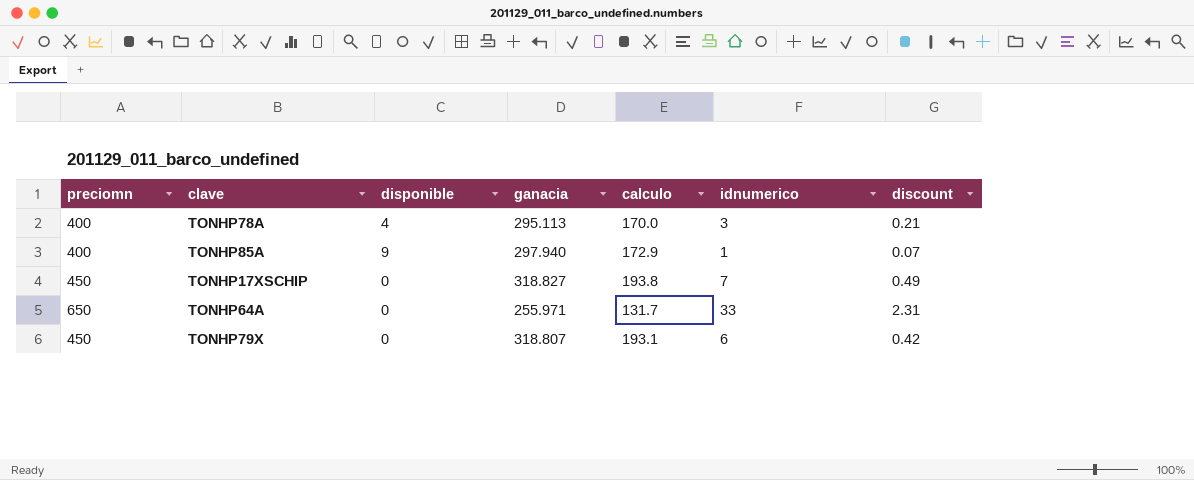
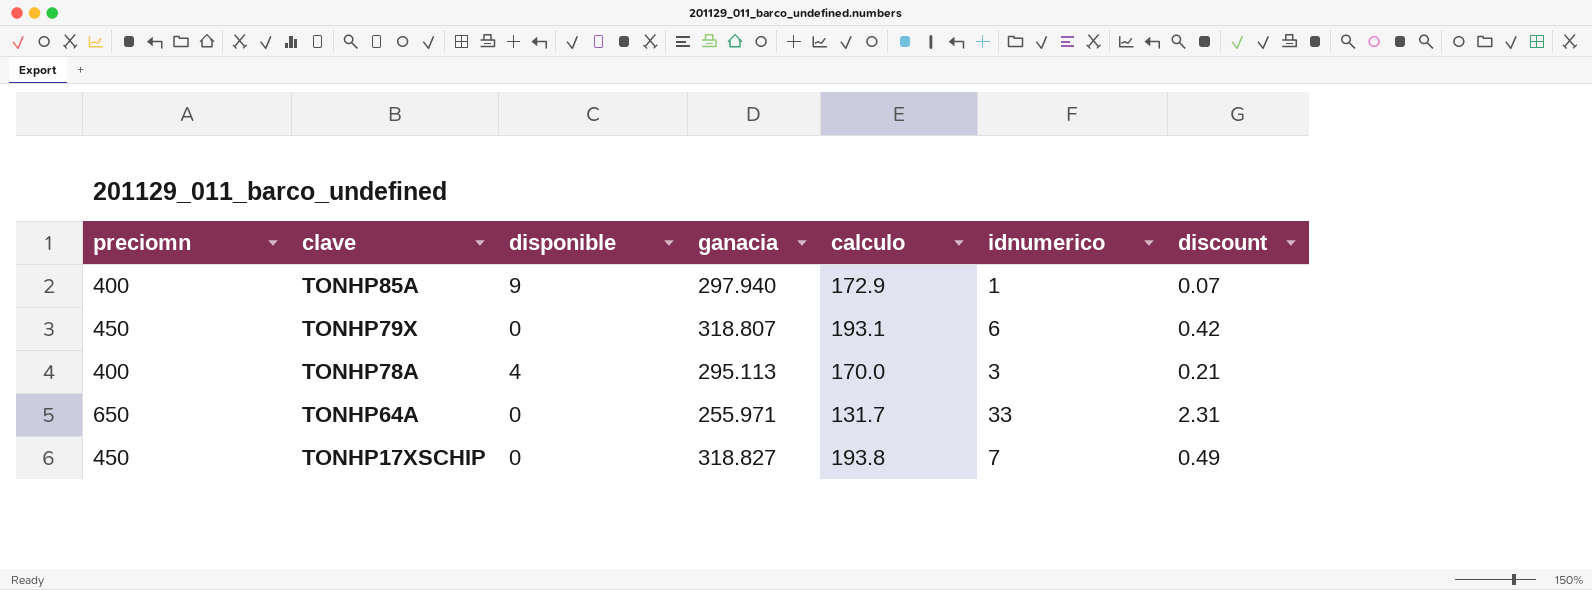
row order: none -> clave descending

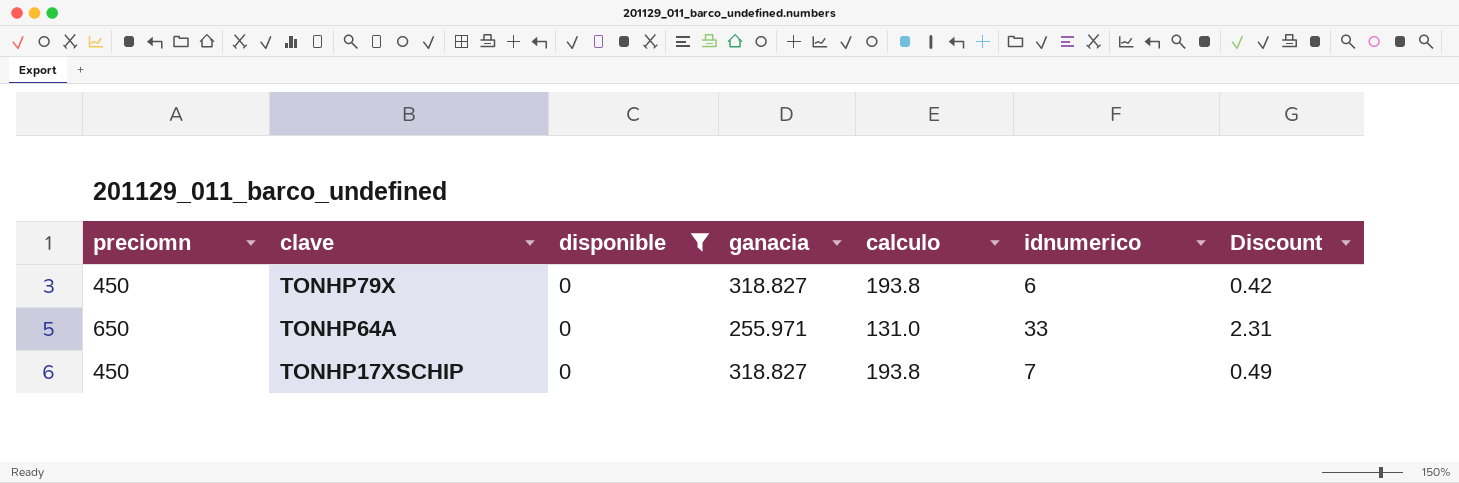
filter: none -> disponible = 0
column name: discount -> Discount
TONHP79X | ganacia: 318.807 -> 318.827
TONHP79X | calculo: 193.1 -> 193.8
TONHP64A | calculo: 131.7 -> 131.0

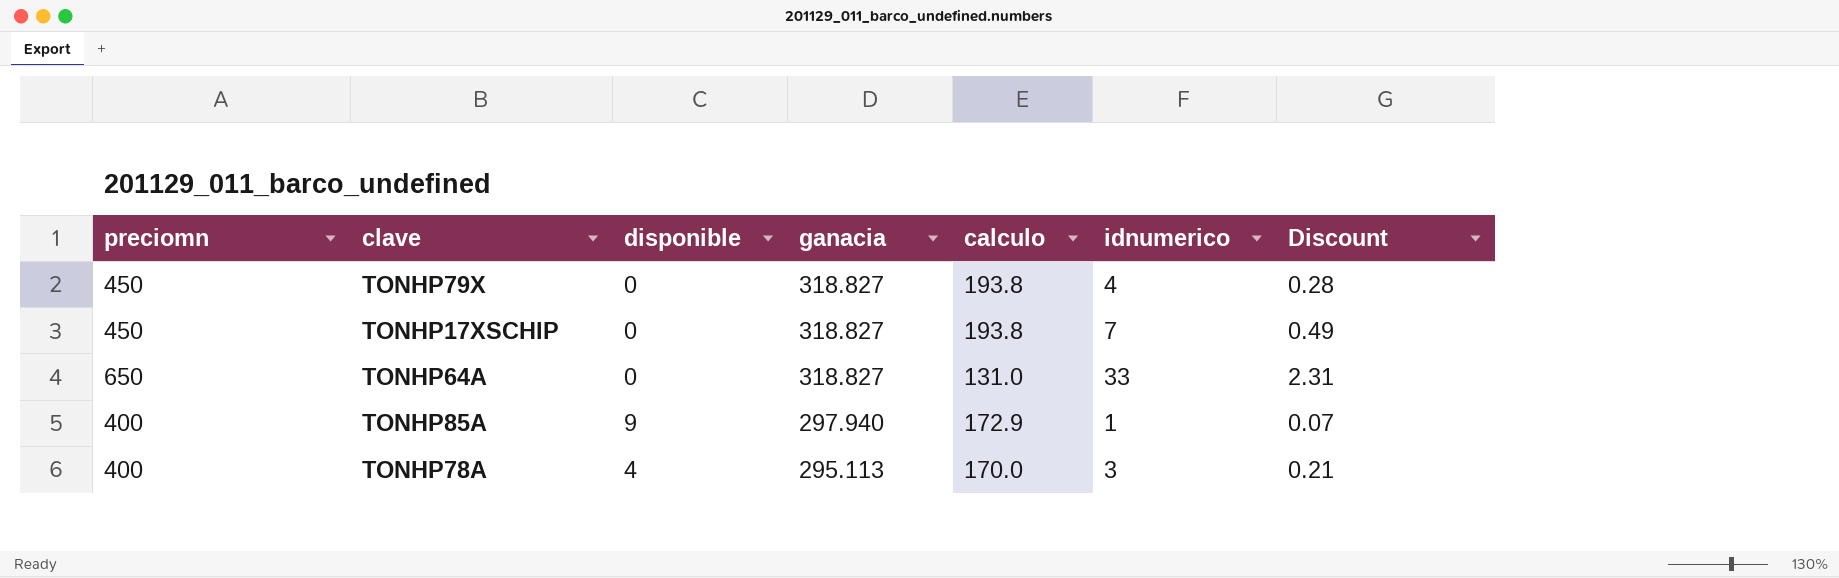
filter: disponible = 0 -> none
row order: clave descending -> ganacia descending
TONHP79X | idnumerico: 6 -> 4
TONHP79X | Discount: 0.42 -> 0.28
TONHP64A | ganacia: 255.971 -> 318.827

